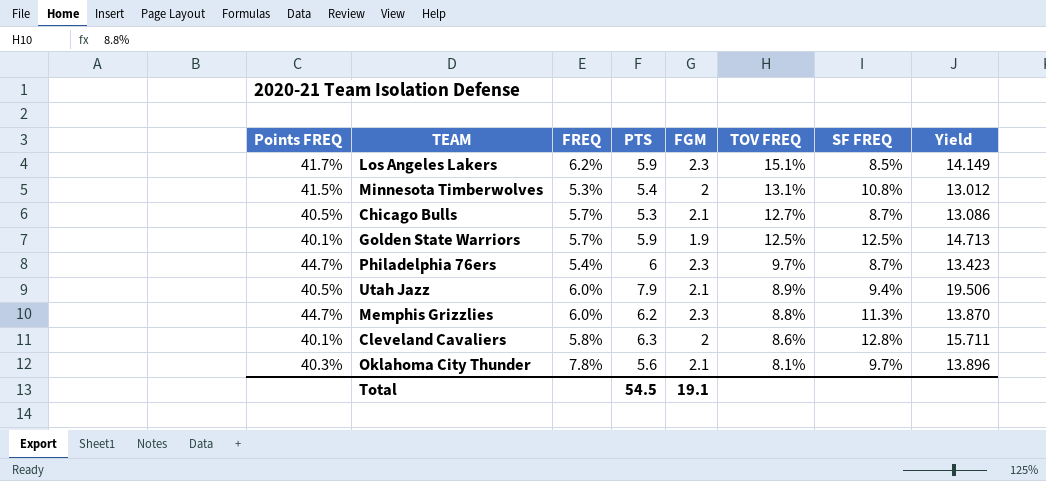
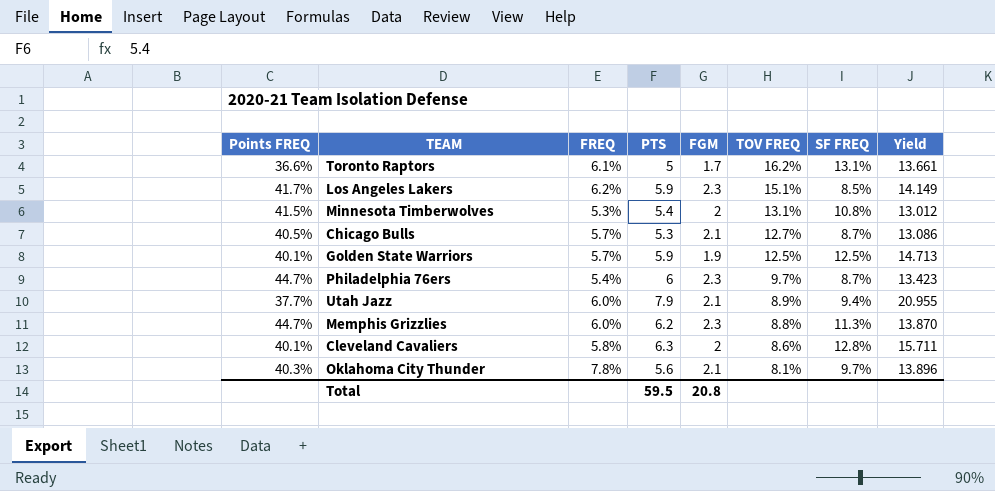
row Toronto Raptors: none -> 36.6% | 6.1% | 5 | 1.7 | 16.2% | 13.1% | 13.661
Utah Jazz | Points FREQ: 40.5% -> 37.7%
Utah Jazz | Yield: 19.506 -> 20.955
Total | PTS: 54.5 -> 59.5
Total | FGM: 19.1 -> 20.8

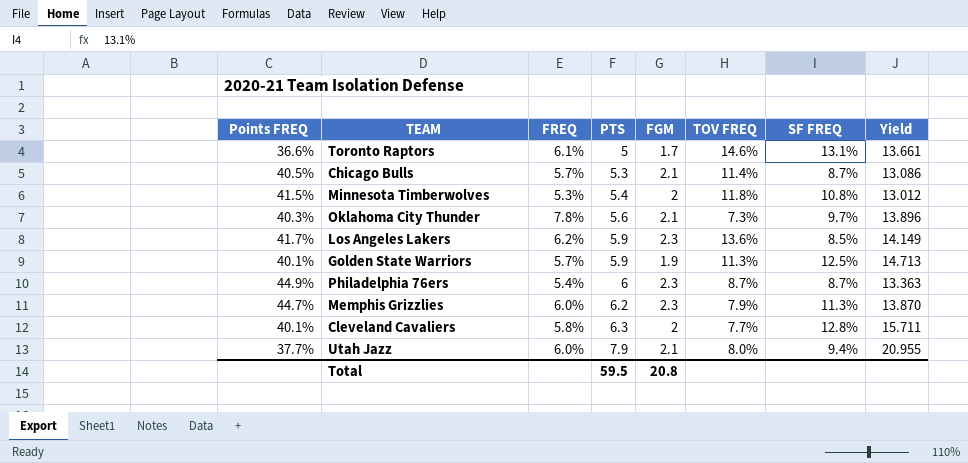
row order: TOV FREQ descending -> PTS ascending
Toronto Raptors | TOV FREQ: 16.2% -> 14.6%
Chicago Bulls | TOV FREQ: 12.7% -> 11.4%
Minnesota Timberwolves | TOV FREQ: 13.1% -> 11.8%
Oklahoma City Thunder | TOV FREQ: 8.1% -> 7.3%
Los Angeles Lakers | TOV FREQ: 15.1% -> 13.6%
Golden State Warriors | TOV FREQ: 12.5% -> 11.3%
Philadelphia 76ers | Points FREQ: 44.7% -> 44.9%
Philadelphia 76ers | TOV FREQ: 9.7% -> 8.7%
Philadelphia 76ers | Yield: 13.423 -> 13.363
Memphis Grizzlies | TOV FREQ: 8.8% -> 7.9%
Cleveland Cavaliers | TOV FREQ: 8.6% -> 7.7%
Utah Jazz | TOV FREQ: 8.9% -> 8.0%

